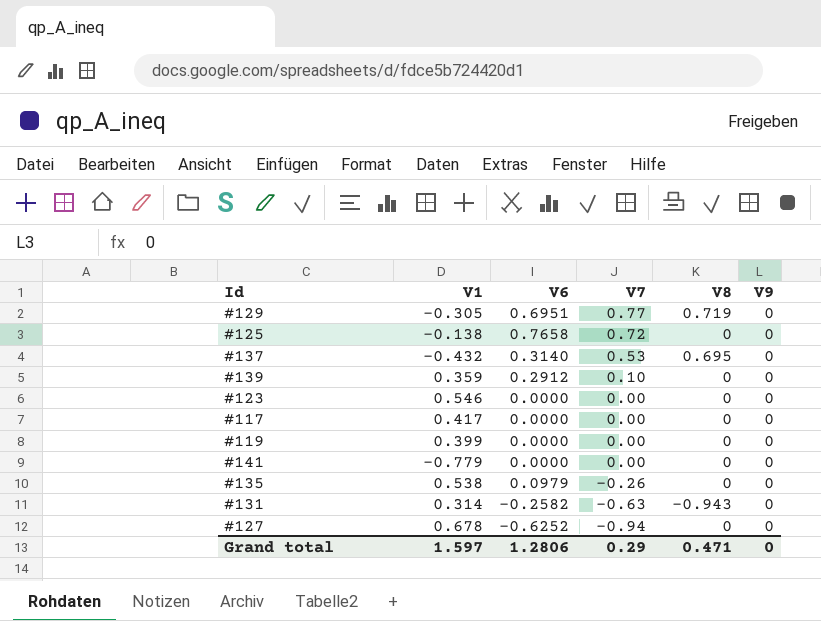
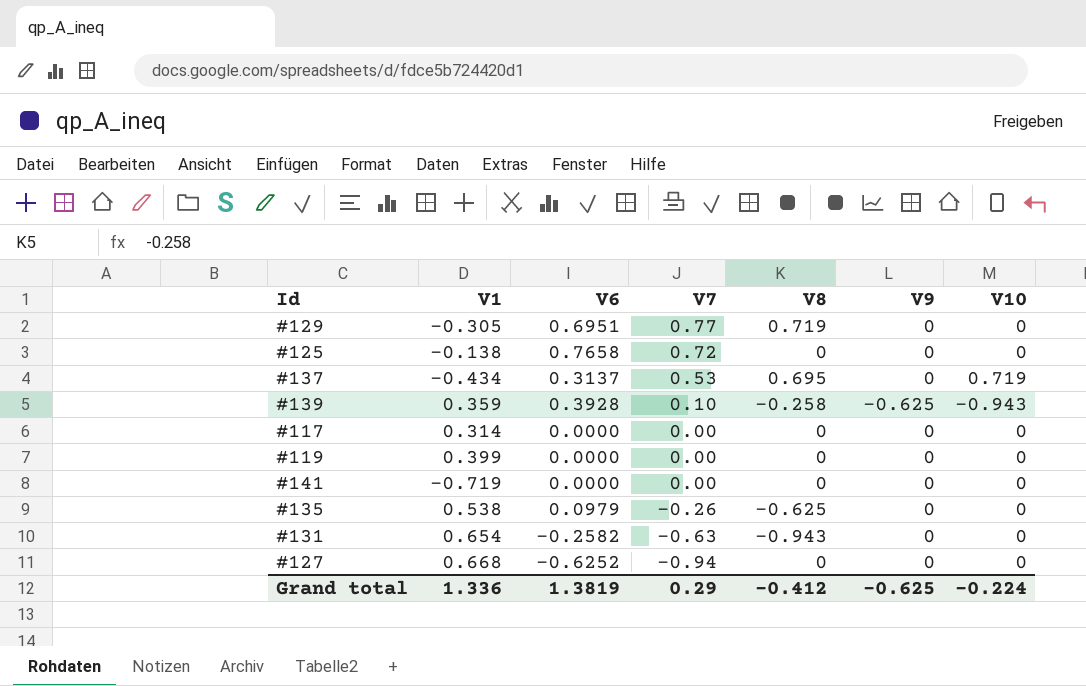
column V10 | position: none -> 7
row #123: 0.546 | 0.0000 | 0.00 | 0 | 0 -> none
#137 | V1: -0.432 -> -0.434
#137 | V6: 0.3140 -> 0.3137
#139 | V6: 0.2912 -> 0.3928
#139 | V8: 0 -> -0.258
#139 | V9: 0 -> -0.625
#117 | V1: 0.417 -> 0.314
#141 | V1: -0.779 -> -0.719
#135 | V8: 0 -> -0.625
#131 | V1: 0.314 -> 0.654
#127 | V1: 0.678 -> 0.668
Grand total | V1: 1.597 -> 1.336
Grand total | V6: 1.2806 -> 1.3819
Grand total | V8: 0.471 -> -0.412
Grand total | V9: 0 -> -0.625

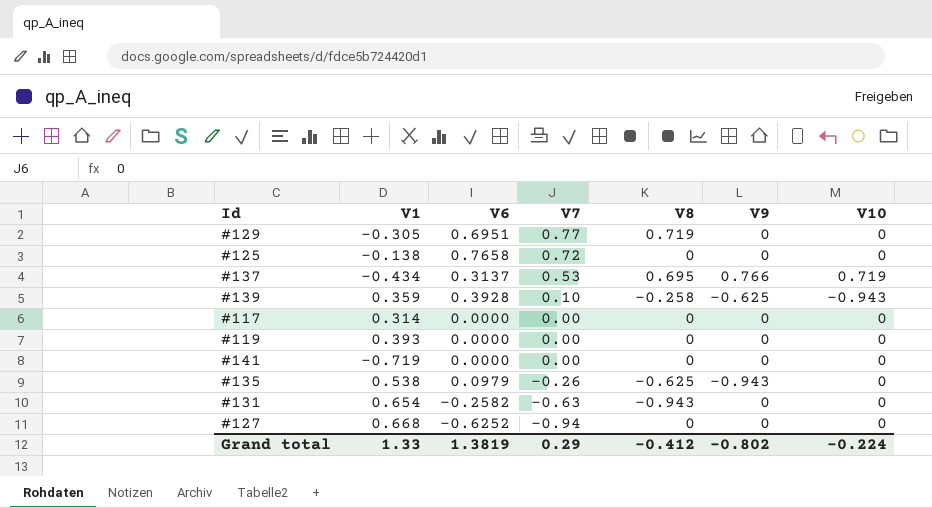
#137 | V9: 0 -> 0.766
#119 | V1: 0.399 -> 0.393
#135 | V9: 0 -> -0.943
Grand total | V1: 1.336 -> 1.33
Grand total | V9: -0.625 -> -0.802

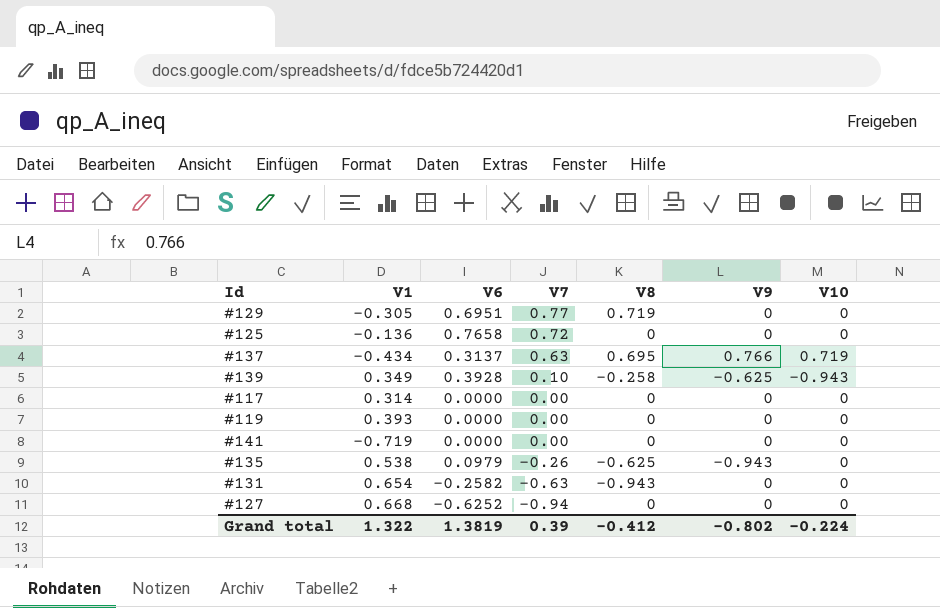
#125 | V1: -0.138 -> -0.136
#137 | V7: 0.53 -> 0.63
#139 | V1: 0.359 -> 0.349
Grand total | V1: 1.33 -> 1.322
Grand total | V7: 0.29 -> 0.39

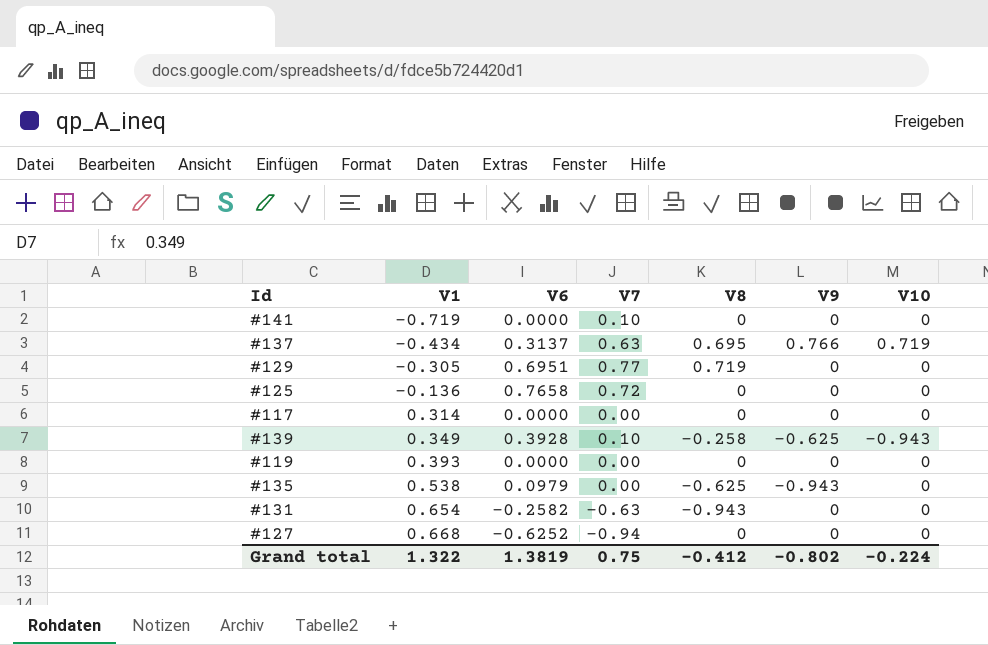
row order: V7 descending -> V1 ascending
#141 | V7: 0.00 -> 0.10
#135 | V7: -0.26 -> 0.00
Grand total | V7: 0.39 -> 0.75

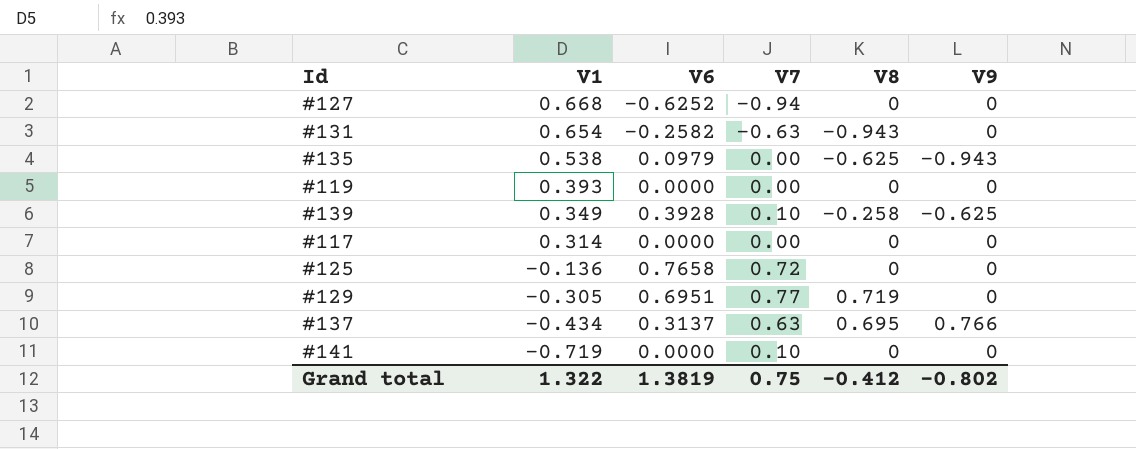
row order: V1 ascending -> V1 descending
column V10 | position: 7 -> none

